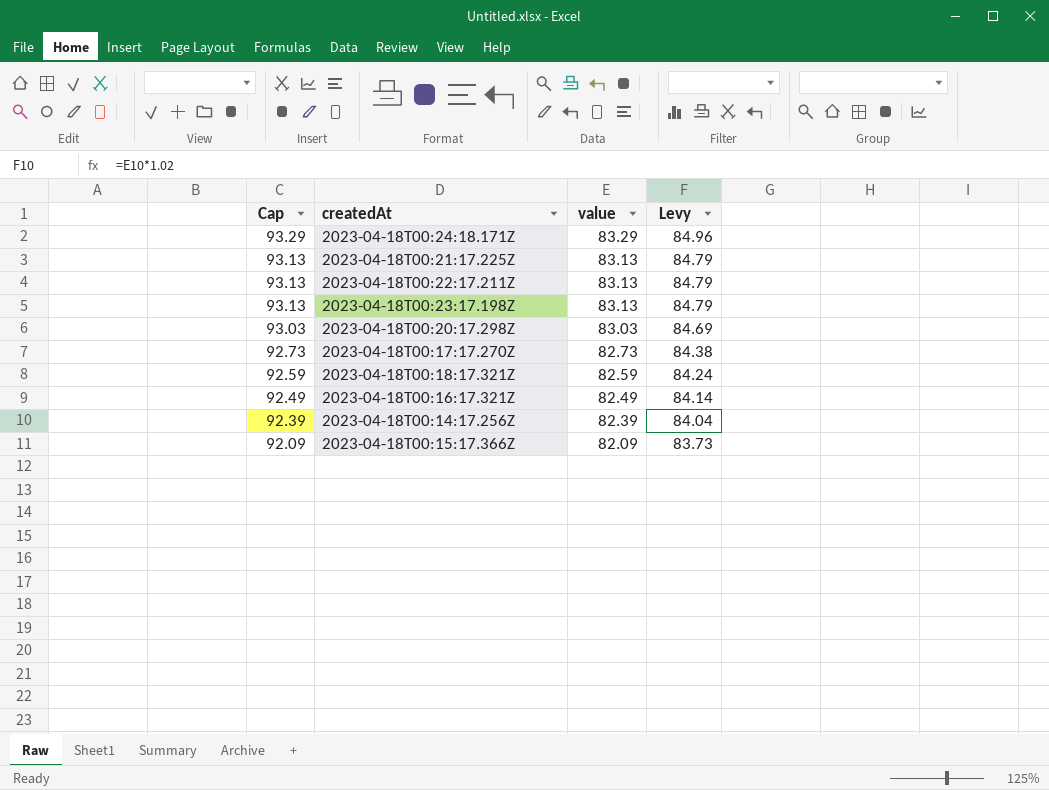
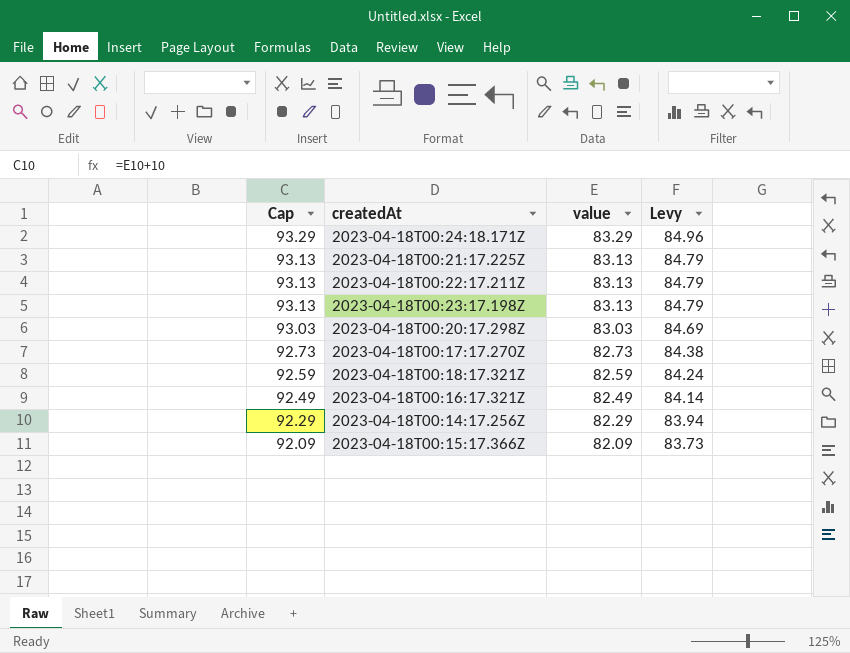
2023-04-18T00:14:17.256Z | Cap: 92.39 -> 92.29
2023-04-18T00:14:17.256Z | value: 82.39 -> 82.29
2023-04-18T00:14:17.256Z | Levy: 84.04 -> 83.94

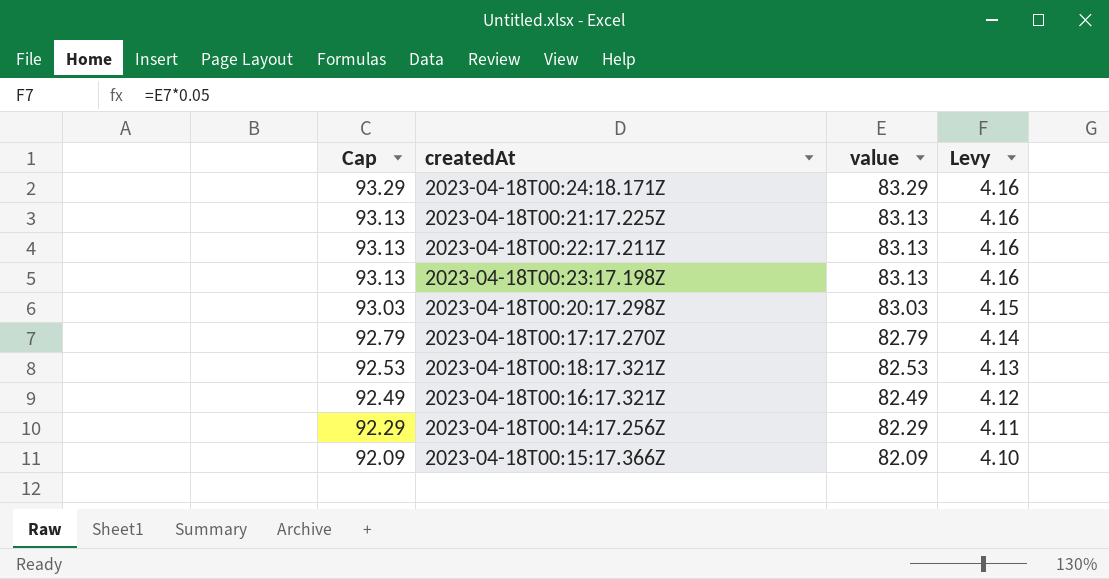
column Levy | formula: [value] * 1.02 -> [value] * 0.05
2023-04-18T00:17:17.270Z | Cap: 92.73 -> 92.79
2023-04-18T00:17:17.270Z | value: 82.73 -> 82.79
2023-04-18T00:18:17.321Z | Cap: 92.59 -> 92.53
2023-04-18T00:18:17.321Z | value: 82.59 -> 82.53

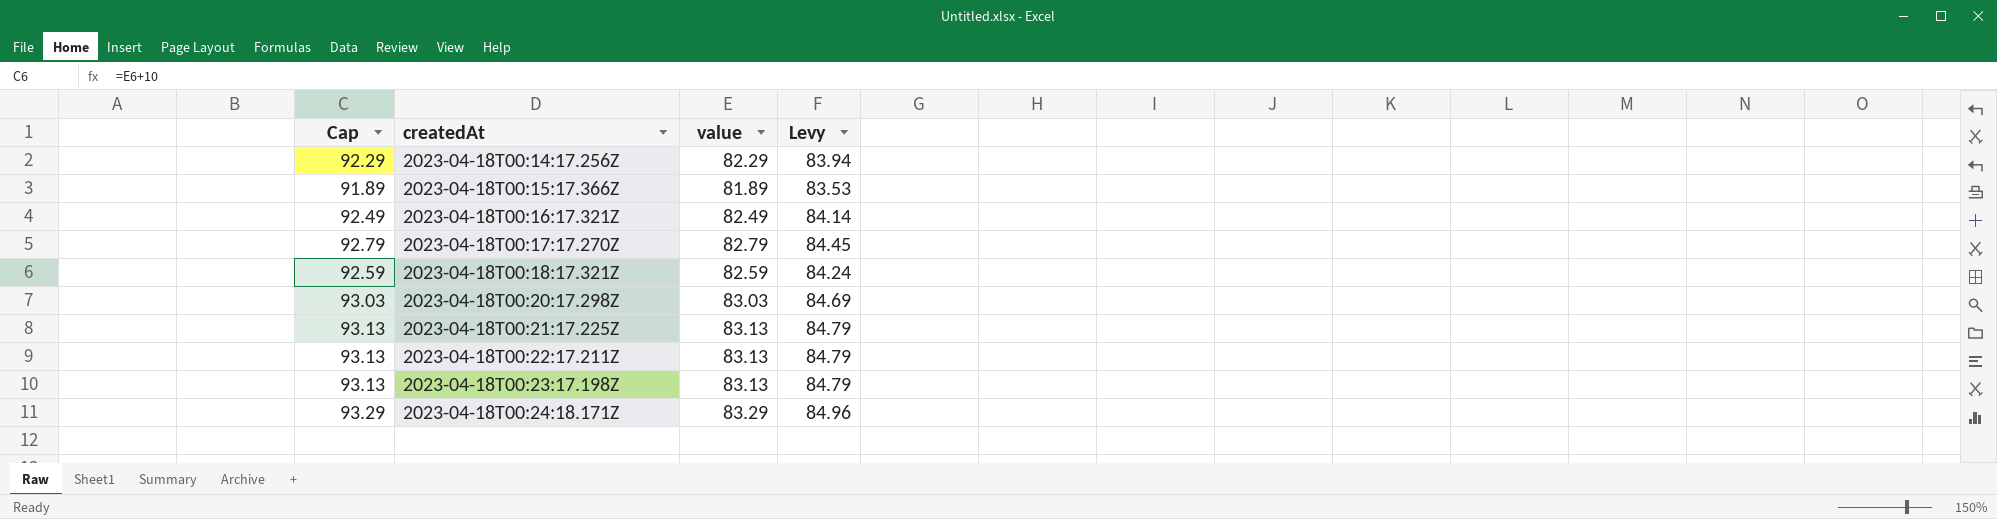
row order: Cap descending -> createdAt ascending
column Levy | formula: [value] * 0.05 -> [value] * 1.02
2023-04-18T00:15:17.366Z | Cap: 92.09 -> 91.89
2023-04-18T00:15:17.366Z | value: 82.09 -> 81.89
2023-04-18T00:18:17.321Z | Cap: 92.53 -> 92.59
2023-04-18T00:18:17.321Z | value: 82.53 -> 82.59

